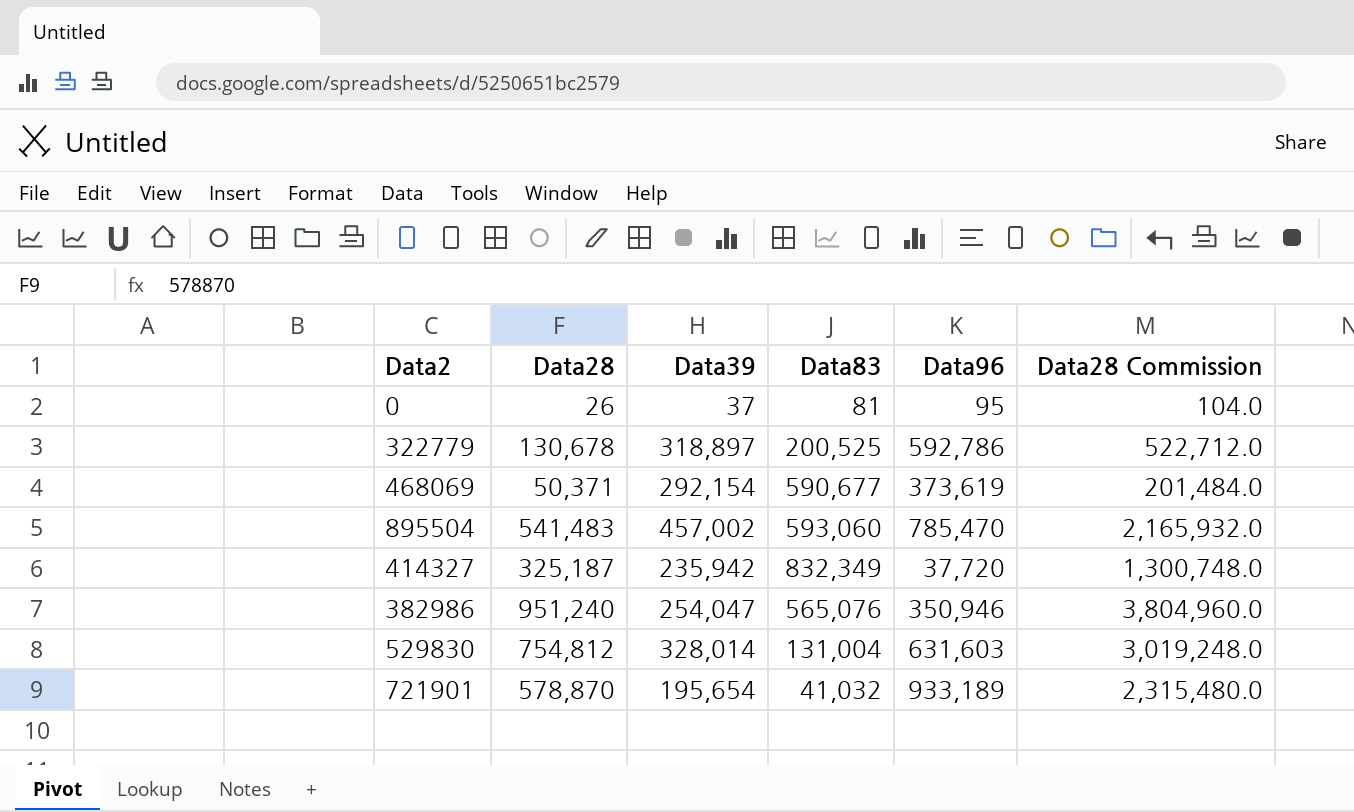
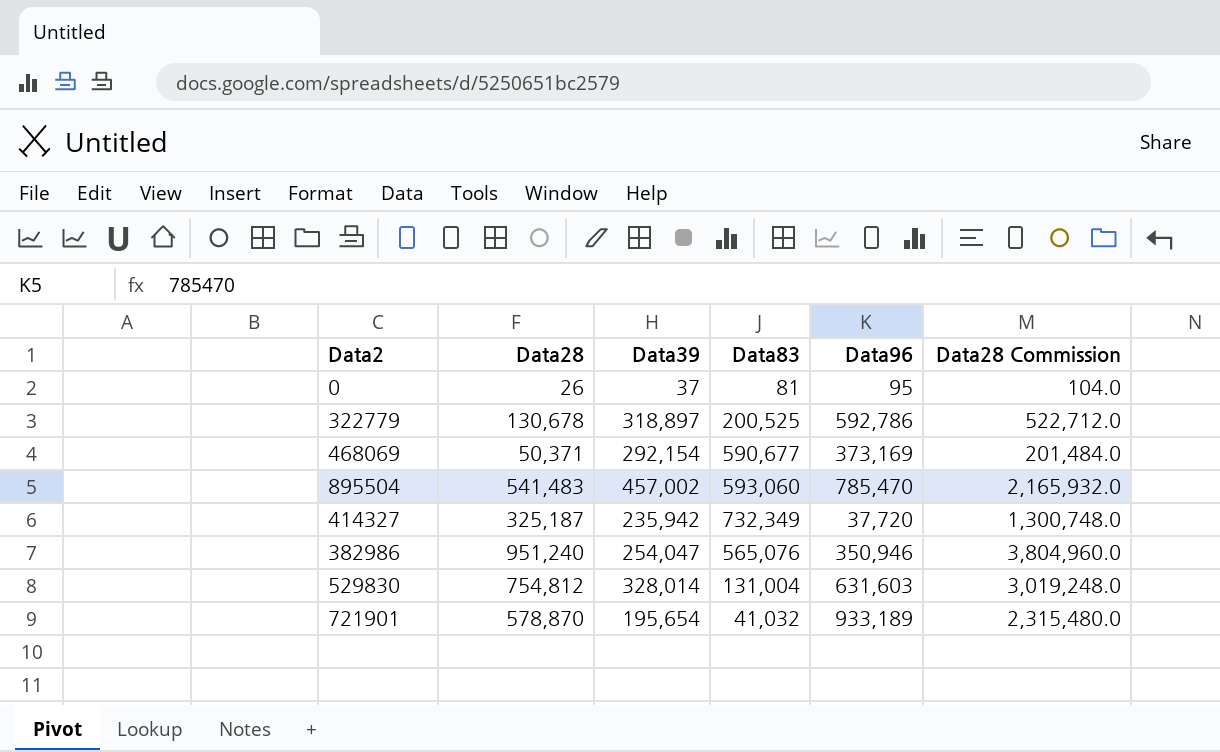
468069 | Data96: 373,619 -> 373,169
414327 | Data83: 832,349 -> 732,349

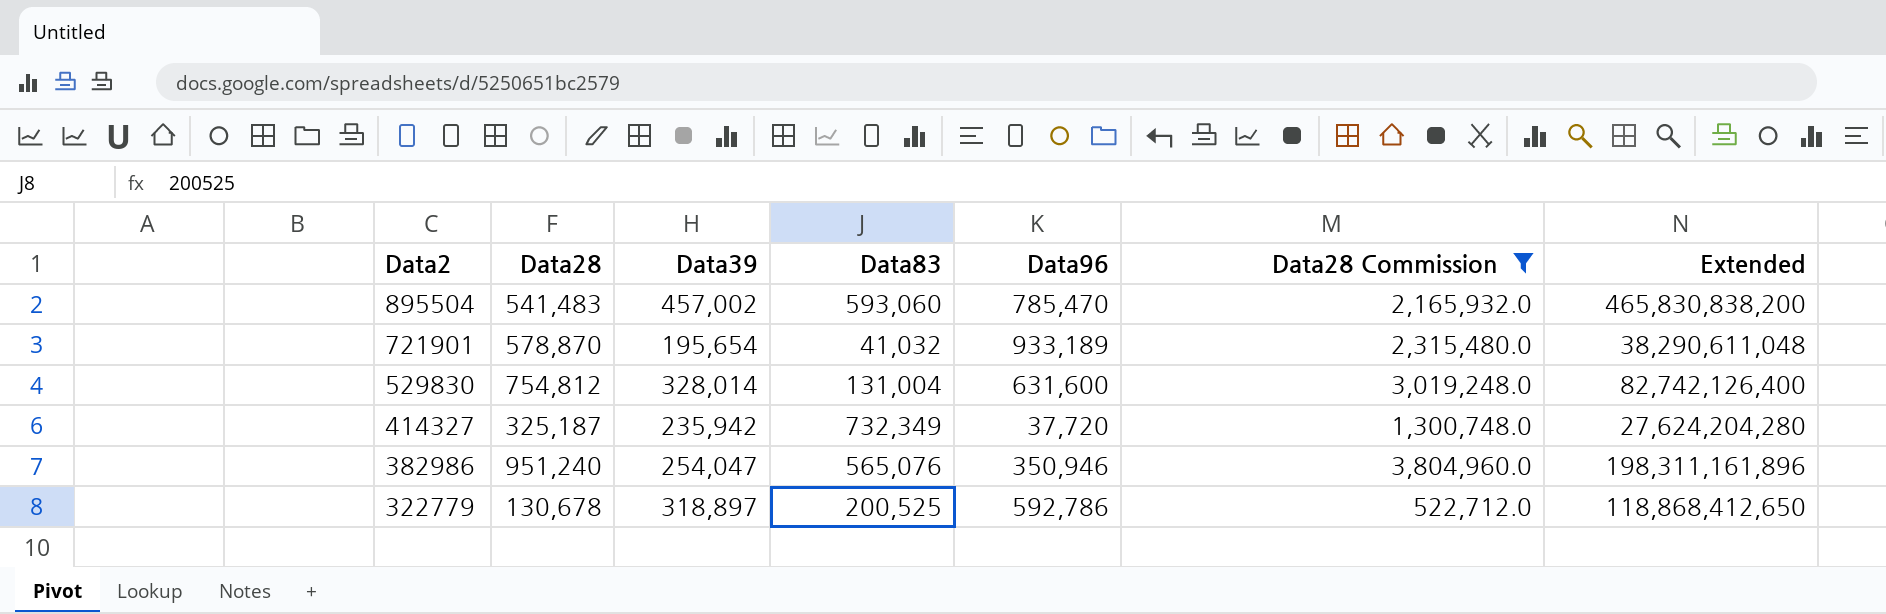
filter: none -> Data28 Commission >= 522,712.0
row order: none -> Data2 descending
column Extended | formula: none -> [Data83] * [Data96]
529830 | Data96: 631,603 -> 631,600

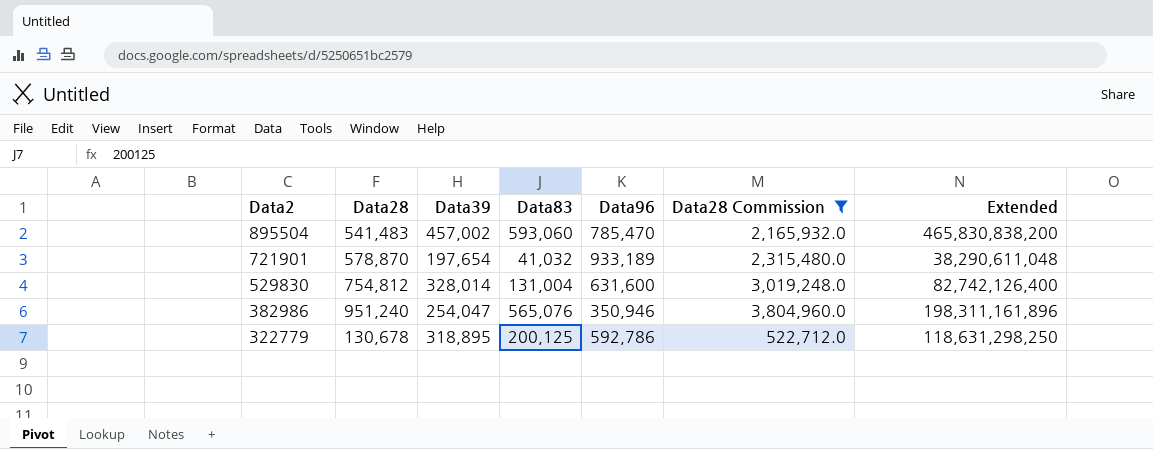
row 414327: 325,187 | 235,942 | 732,349 | 37,720 | 1,300,748.0 | 27,624,204,280 -> none
721901 | Data39: 195,654 -> 197,654
322779 | Data39: 318,897 -> 318,895
322779 | Data83: 200,525 -> 200,125
322779 | Extended: 118,868,412,650 -> 118,631,298,250

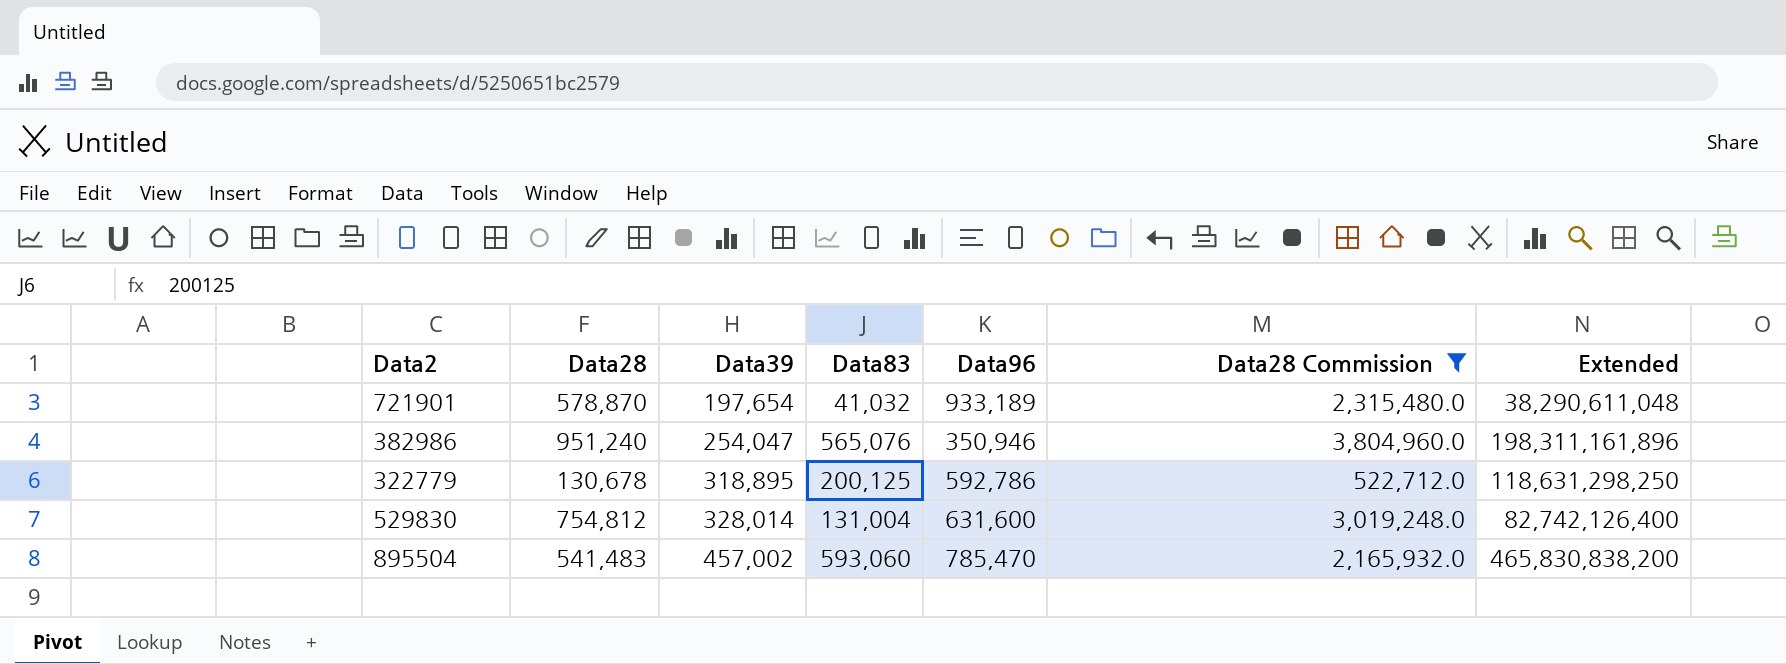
row order: Data2 descending -> Data39 ascending

